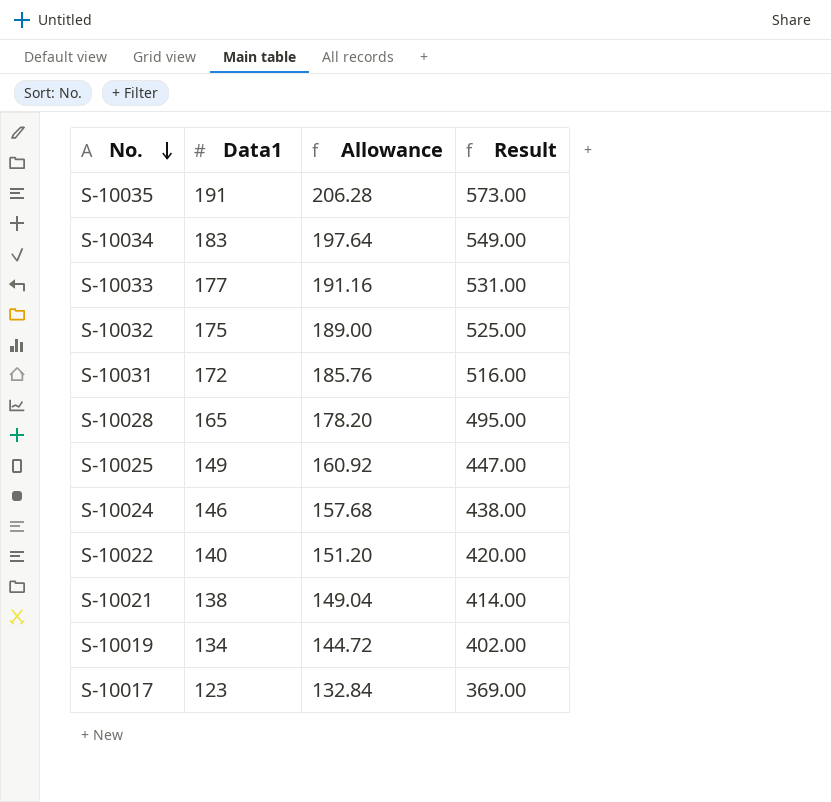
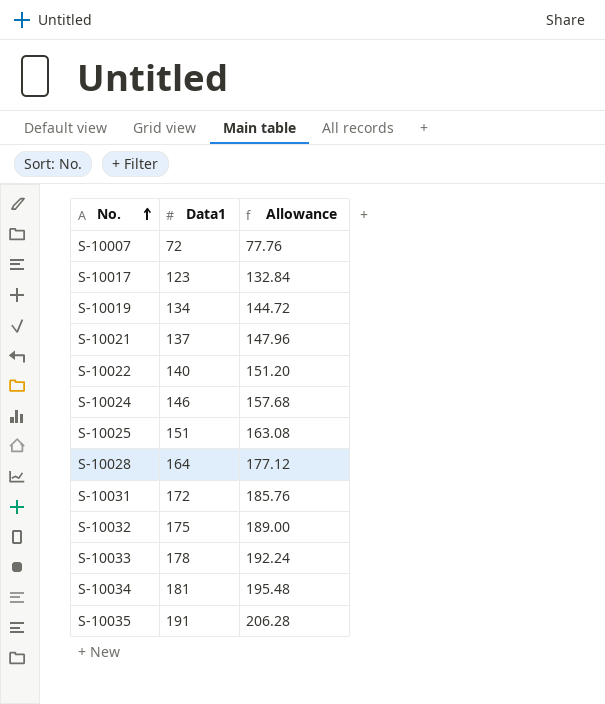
row order: No. descending -> No. ascending
column Result | formula: [Data1] * 3 -> none
row S-10007: none -> 72 | 77.76
S-10021 | Data1: 138 -> 137
S-10021 | Allowance: 149.04 -> 147.96
S-10025 | Data1: 149 -> 151
S-10025 | Allowance: 160.92 -> 163.08
S-10028 | Data1: 165 -> 164
S-10028 | Allowance: 178.20 -> 177.12
S-10033 | Data1: 177 -> 178
S-10033 | Allowance: 191.16 -> 192.24
S-10034 | Data1: 183 -> 181
S-10034 | Allowance: 197.64 -> 195.48

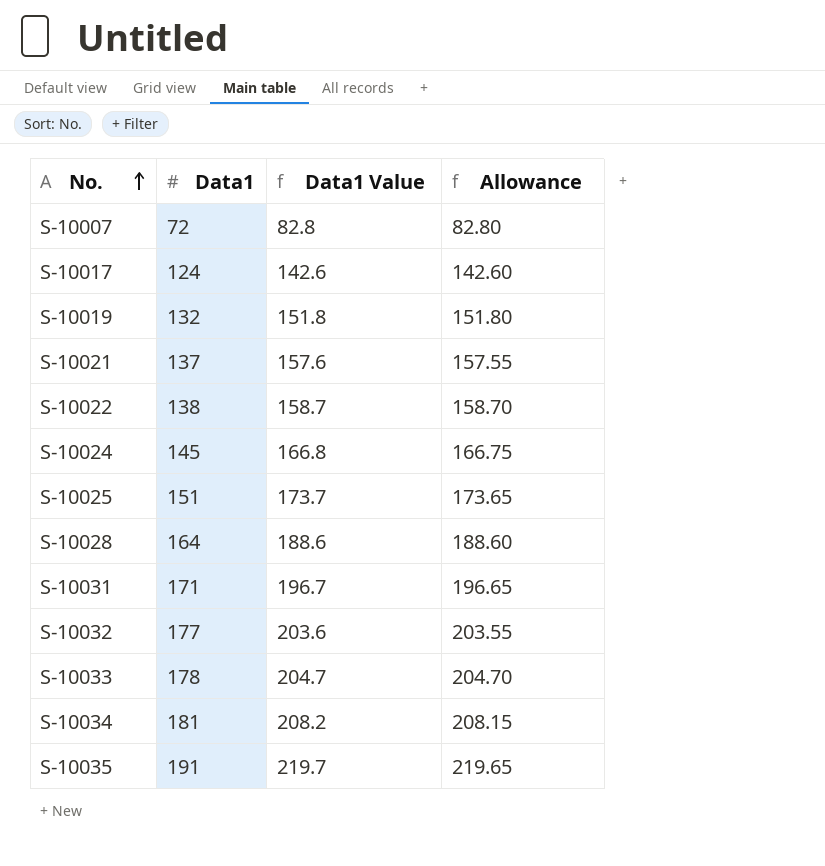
column Data1 Value | formula: none -> [Data1] * 1.15
column Allowance | formula: [Data1] * 1.08 -> [Data1] * 1.15
S-10017 | Data1: 123 -> 124
S-10019 | Data1: 134 -> 132
S-10022 | Data1: 140 -> 138
S-10024 | Data1: 146 -> 145
S-10031 | Data1: 172 -> 171
S-10032 | Data1: 175 -> 177

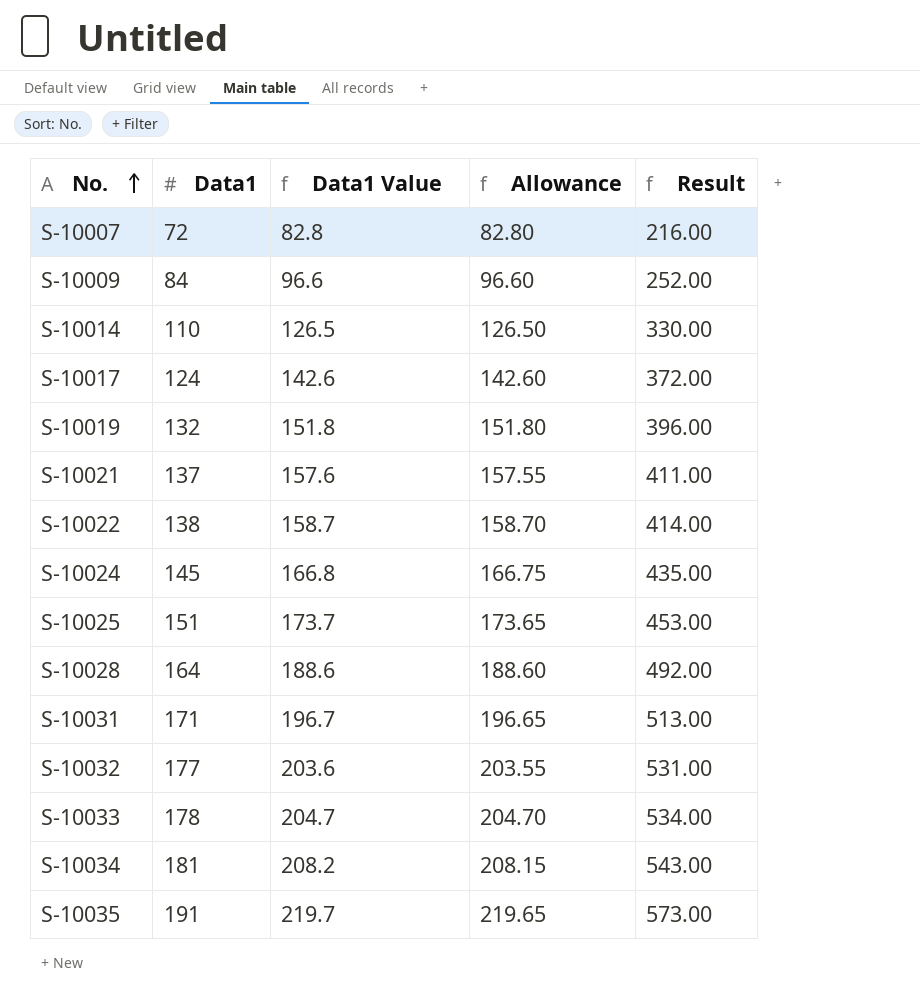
column Result | formula: none -> [Data1] * 3
row S-10009: none -> 84 | 96.6 | 96.60 | 252.00
row S-10014: none -> 110 | 126.5 | 126.50 | 330.00

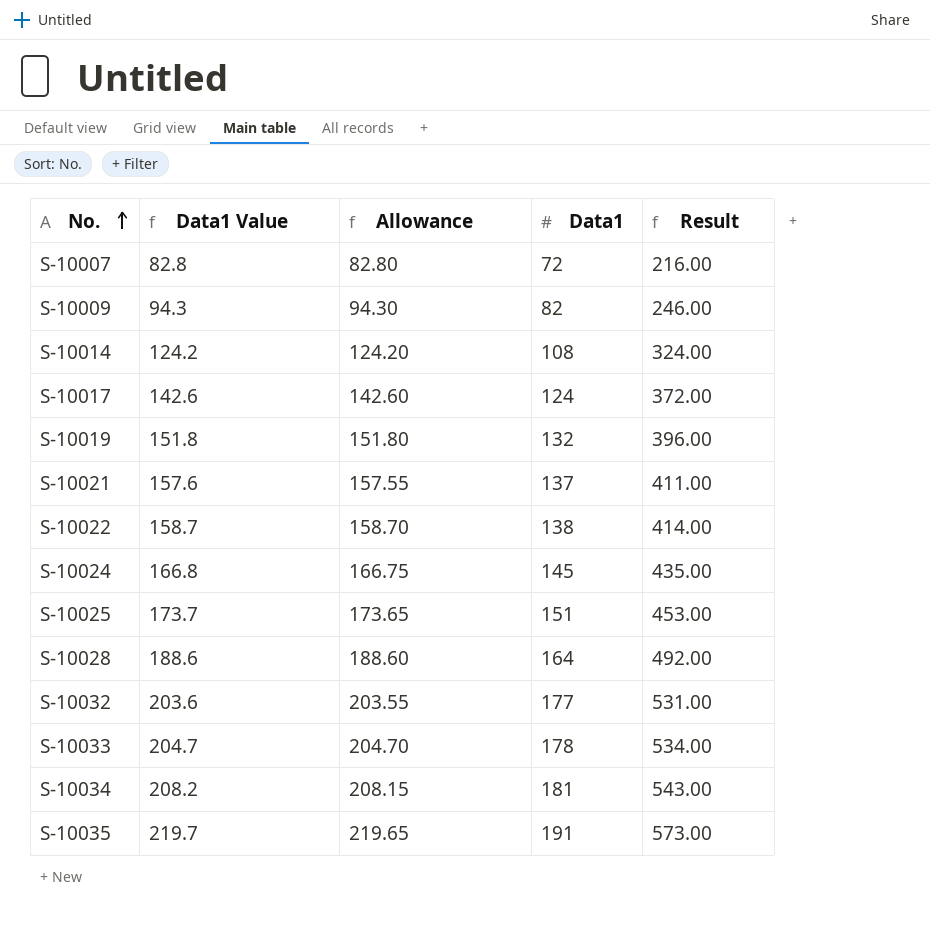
column Data1 | position: 2 -> 4
row S-10031: 171 | 196.7 | 196.65 | 513.00 -> none
S-10009 | Data1 Value: 96.6 -> 94.3
S-10009 | Allowance: 96.60 -> 94.30
S-10009 | Data1: 84 -> 82
S-10009 | Result: 252.00 -> 246.00
S-10014 | Data1 Value: 126.5 -> 124.2
S-10014 | Allowance: 126.50 -> 124.20
S-10014 | Data1: 110 -> 108
S-10014 | Result: 330.00 -> 324.00

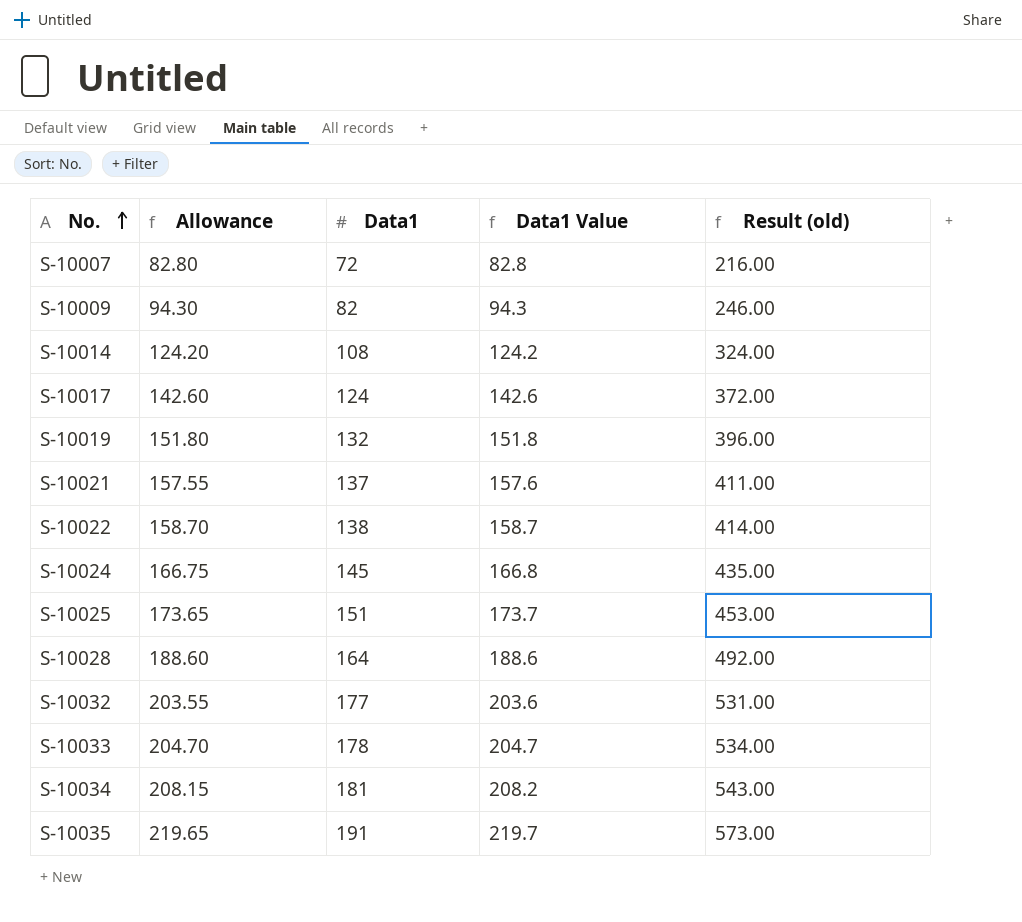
column Data1 Value | position: 2 -> 4
column name: Result -> Result (old)

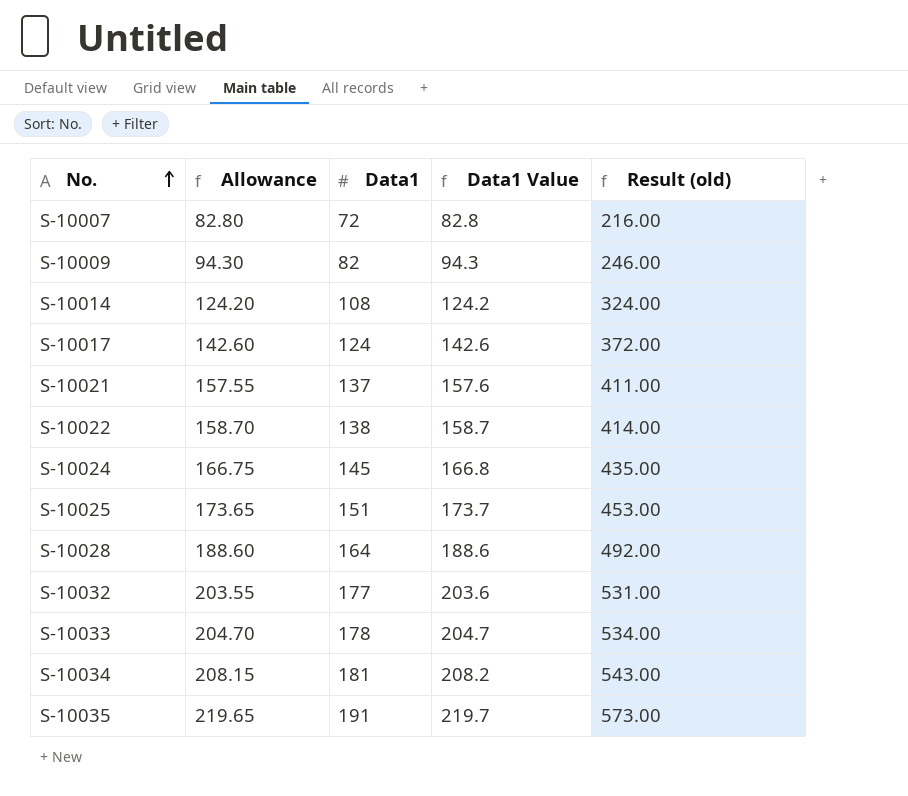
row S-10019: 151.80 | 132 | 151.8 | 396.00 -> none

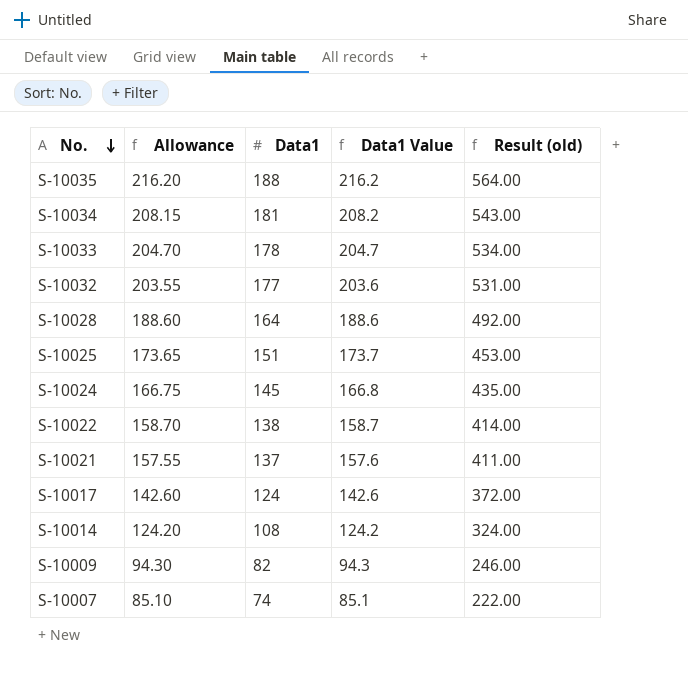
row order: No. ascending -> No. descending
S-10035 | Allowance: 219.65 -> 216.20
S-10035 | Data1: 191 -> 188
S-10035 | Data1 Value: 219.7 -> 216.2
S-10035 | Result (old): 573.00 -> 564.00
S-10007 | Allowance: 82.80 -> 85.10
S-10007 | Data1: 72 -> 74
S-10007 | Data1 Value: 82.8 -> 85.1
S-10007 | Result (old): 216.00 -> 222.00

